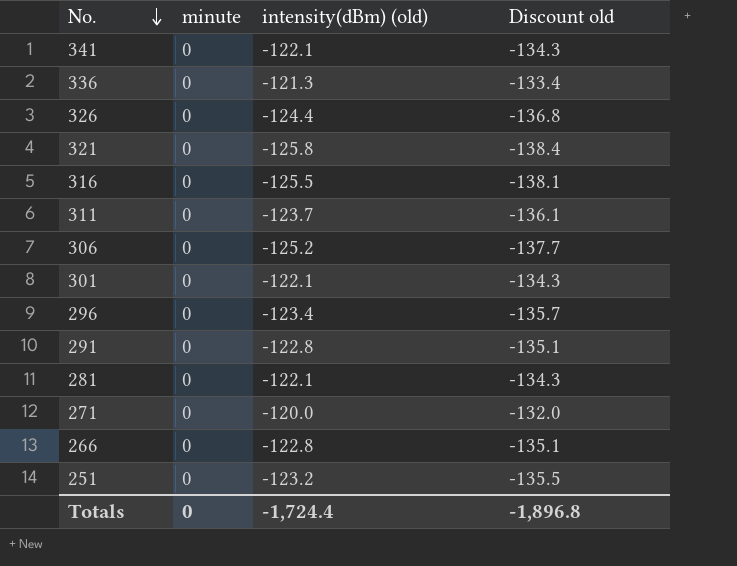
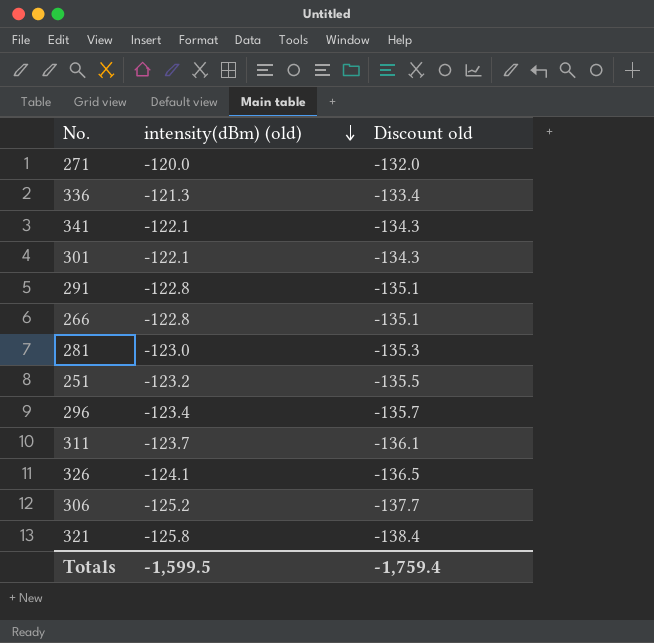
row order: No. descending -> intensity(dBm) (old) descending
column minute | position: 2 -> none
row 316: 0 | -125.5 | -138.1 -> none
281 | intensity(dBm) (old): -122.1 -> -123.0
281 | Discount old: -134.3 -> -135.3
326 | intensity(dBm) (old): -124.4 -> -124.1
326 | Discount old: -136.8 -> -136.5
Totals | intensity(dBm) (old): -1,724.4 -> -1,599.5
Totals | Discount old: -1,896.8 -> -1,759.4

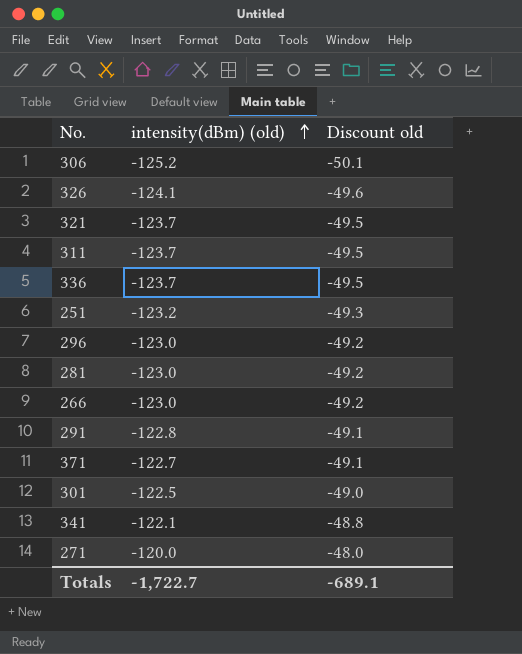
row order: intensity(dBm) (old) descending -> intensity(dBm) (old) ascending
column Discount old | formula: [intensity(dBm) (old)] * 1.1 -> [intensity(dBm) (old)] * 0.4
321 | intensity(dBm) (old): -125.8 -> -123.7
336 | intensity(dBm) (old): -121.3 -> -123.7
296 | intensity(dBm) (old): -123.4 -> -123.0
266 | intensity(dBm) (old): -122.8 -> -123.0
row 371: none -> -122.7 | -49.1
301 | intensity(dBm) (old): -122.1 -> -122.5
Totals | intensity(dBm) (old): -1,599.5 -> -1,722.7
Totals | Discount old: -1,759.4 -> -689.1

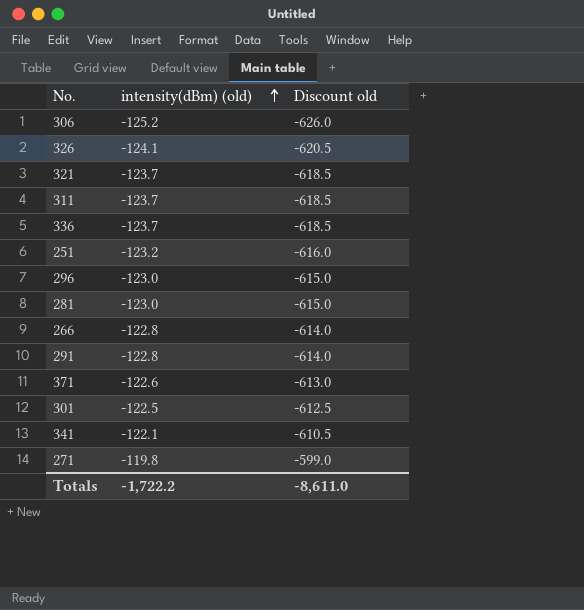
column Discount old | formula: [intensity(dBm) (old)] * 0.4 -> [intensity(dBm) (old)] * 5
266 | intensity(dBm) (old): -123.0 -> -122.8
371 | intensity(dBm) (old): -122.7 -> -122.6
271 | intensity(dBm) (old): -120.0 -> -119.8
Totals | intensity(dBm) (old): -1,722.7 -> -1,722.2
Totals | Discount old: -689.1 -> -8,611.0

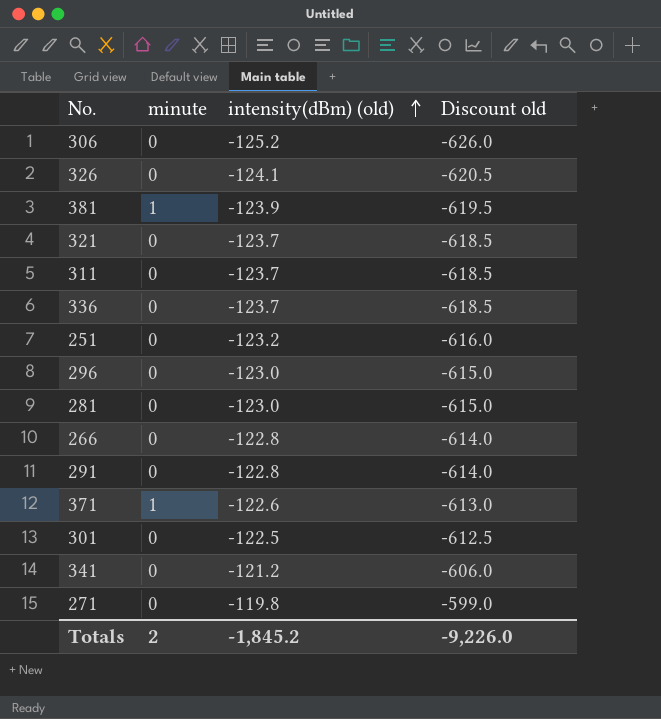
column minute | position: none -> 2
row 381: none -> 1 | -123.9 | -619.5
341 | intensity(dBm) (old): -122.1 -> -121.2
341 | Discount old: -610.5 -> -606.0
Totals | intensity(dBm) (old): -1,722.2 -> -1,845.2
Totals | Discount old: -8,611.0 -> -9,226.0

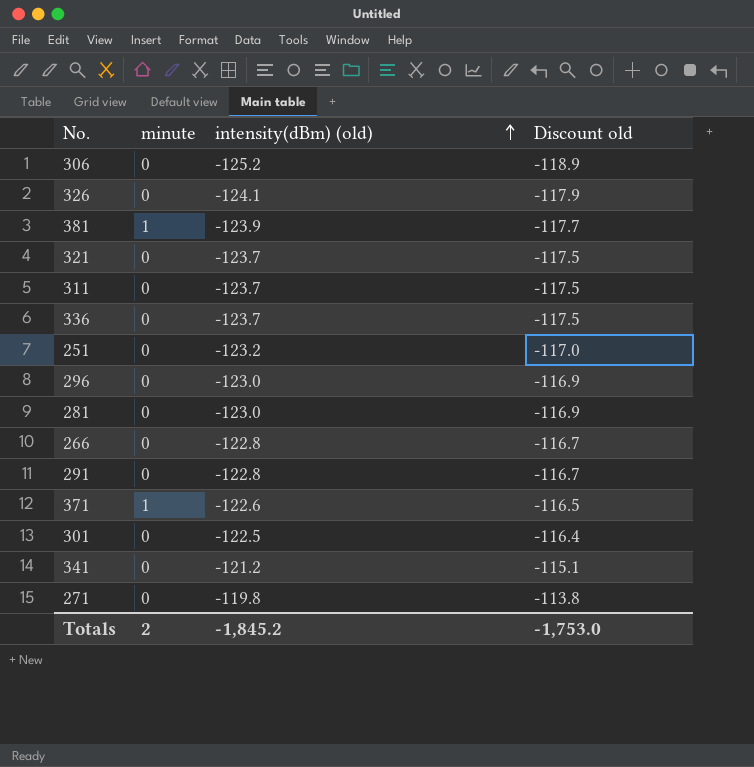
column Discount old | formula: [intensity(dBm) (old)] * 5 -> [intensity(dBm) (old)] * 0.95
Totals | Discount old: -9,226.0 -> -1,753.0

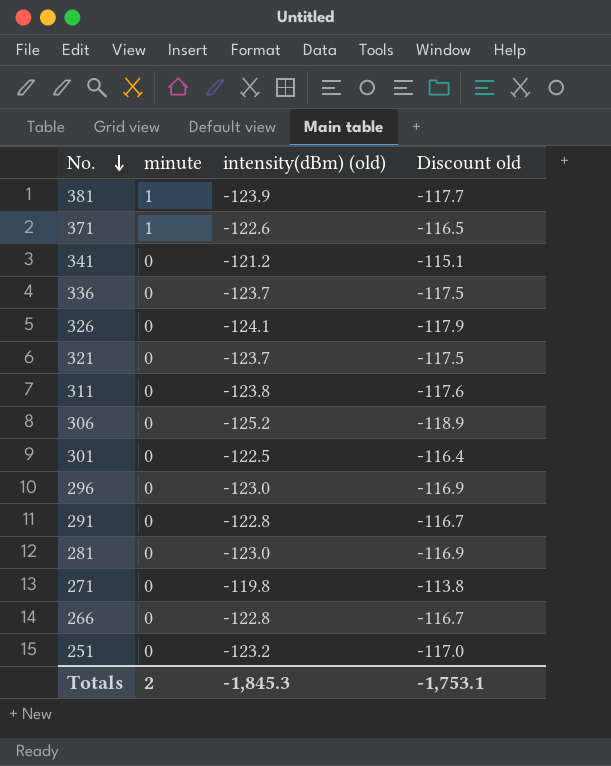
row order: intensity(dBm) (old) ascending -> No. descending
311 | intensity(dBm) (old): -123.7 -> -123.8
311 | Discount old: -117.5 -> -117.6
Totals | intensity(dBm) (old): -1,845.2 -> -1,845.3
Totals | Discount old: -1,753.0 -> -1,753.1

